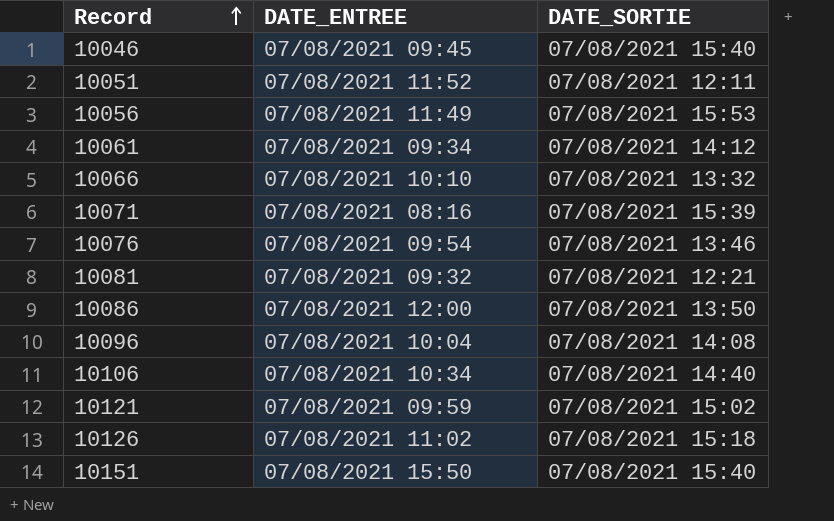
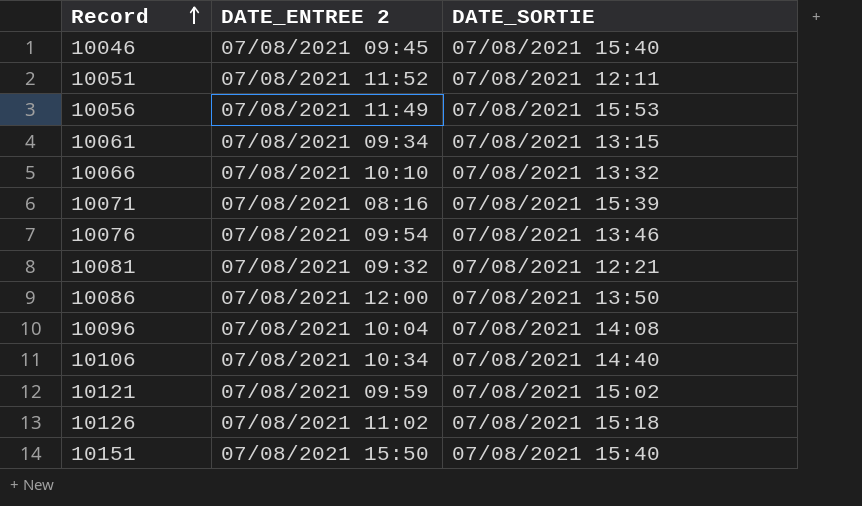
column name: DATE_ENTREE -> DATE_ENTREE 2
10061 | DATE_SORTIE: 07/08/2021 14:12 -> 07/08/2021 13:15

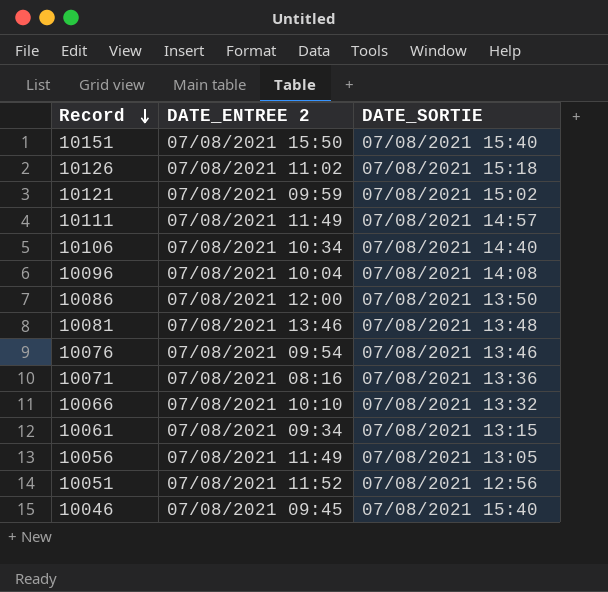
row order: Record ascending -> Record descending
row 10111: none -> 07/08/2021 11:49 | 07/08/2021 14:57
10081 | DATE_ENTREE 2: 07/08/2021 09:32 -> 07/08/2021 13:46
10081 | DATE_SORTIE: 07/08/2021 12:21 -> 07/08/2021 13:48
10071 | DATE_SORTIE: 07/08/2021 15:39 -> 07/08/2021 13:36
10056 | DATE_SORTIE: 07/08/2021 15:53 -> 07/08/2021 13:05
10051 | DATE_SORTIE: 07/08/2021 12:11 -> 07/08/2021 12:56

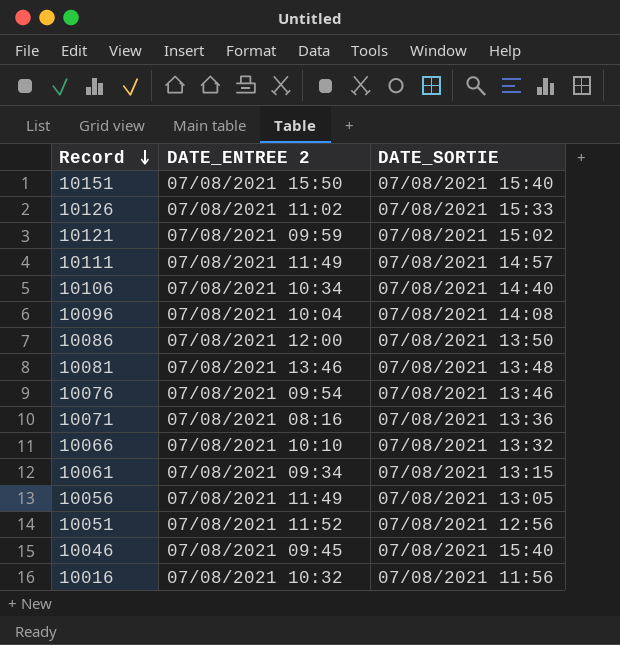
10126 | DATE_SORTIE: 07/08/2021 15:18 -> 07/08/2021 15:33
row 10016: none -> 07/08/2021 10:32 | 07/08/2021 11:56

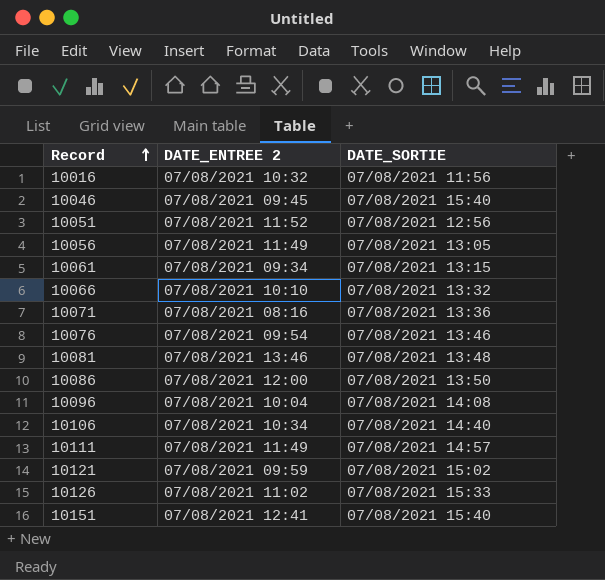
row order: Record descending -> Record ascending
10151 | DATE_ENTREE 2: 07/08/2021 15:50 -> 07/08/2021 12:41

